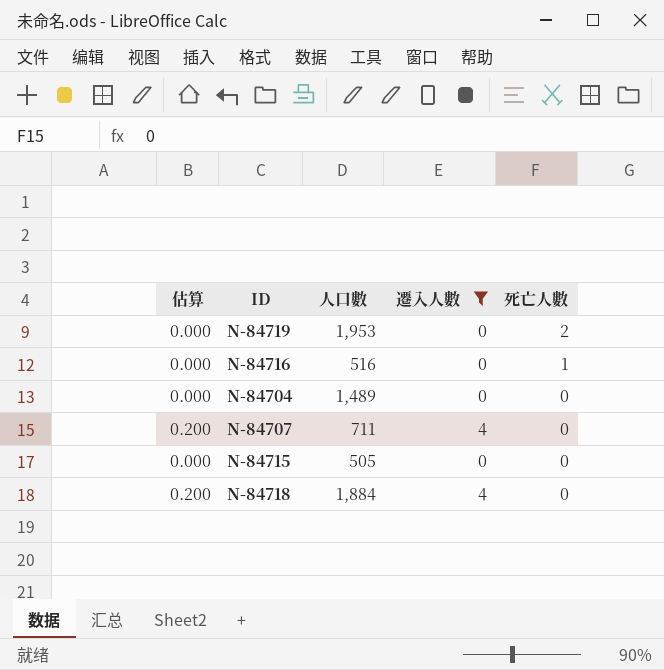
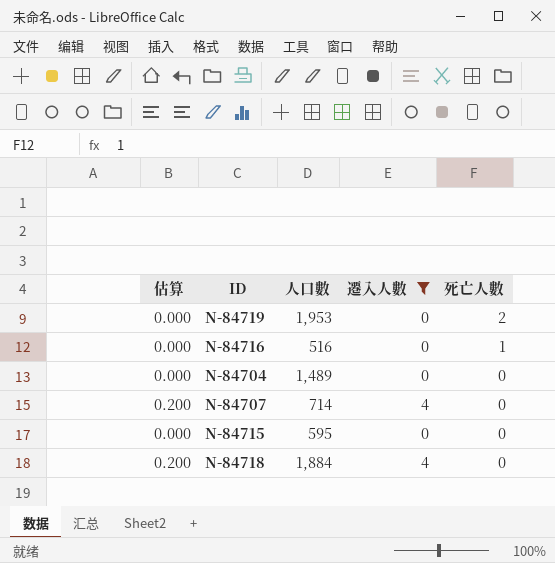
N-84707 | 人口數: 711 -> 714
N-84715 | 人口數: 505 -> 595

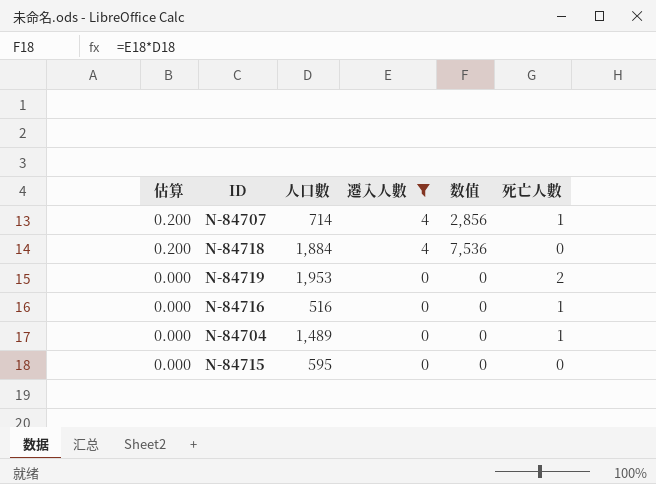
row order: 死亡人數 descending -> 估算 descending
column 数值 | formula: none -> [人口數] * [遷入人數]
N-84707 | 死亡人數: 0 -> 1
N-84704 | 死亡人數: 0 -> 1

